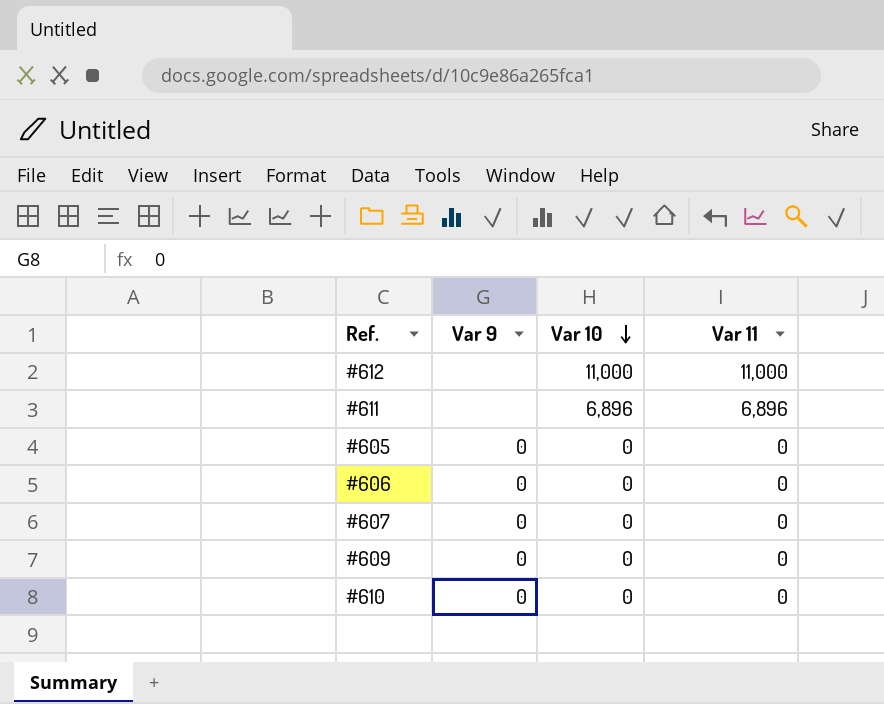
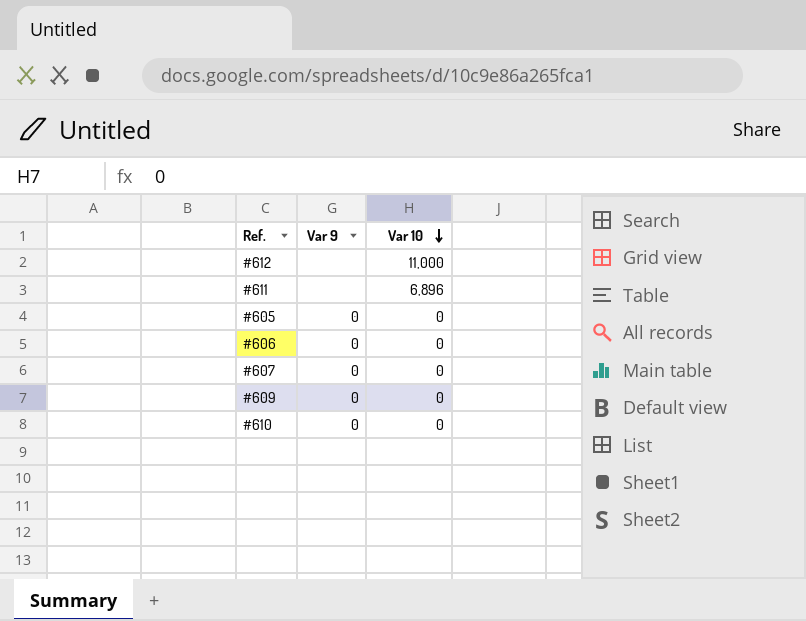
column Var 11 | position: 4 -> none

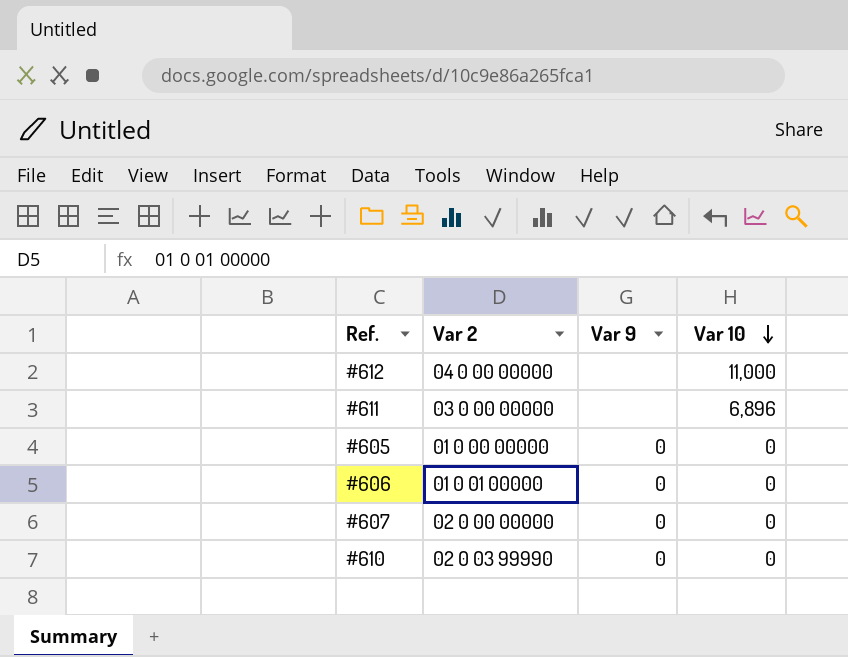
column Var 2 | position: none -> 2
row #609: 0 | 0 -> none

